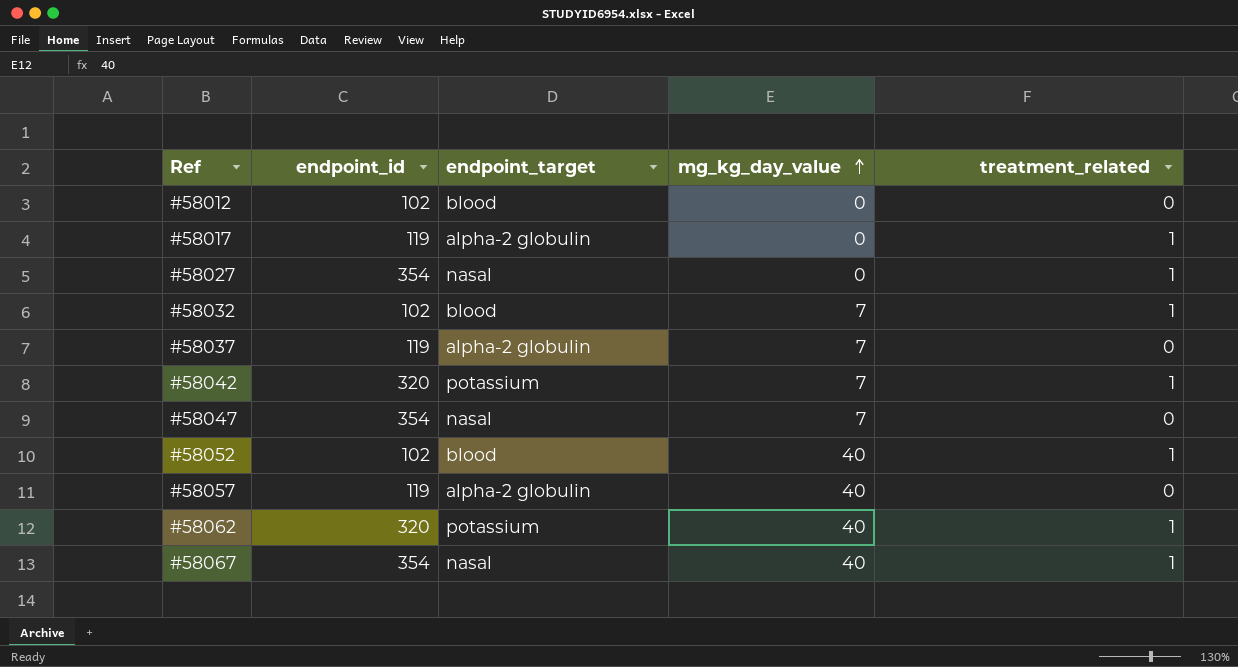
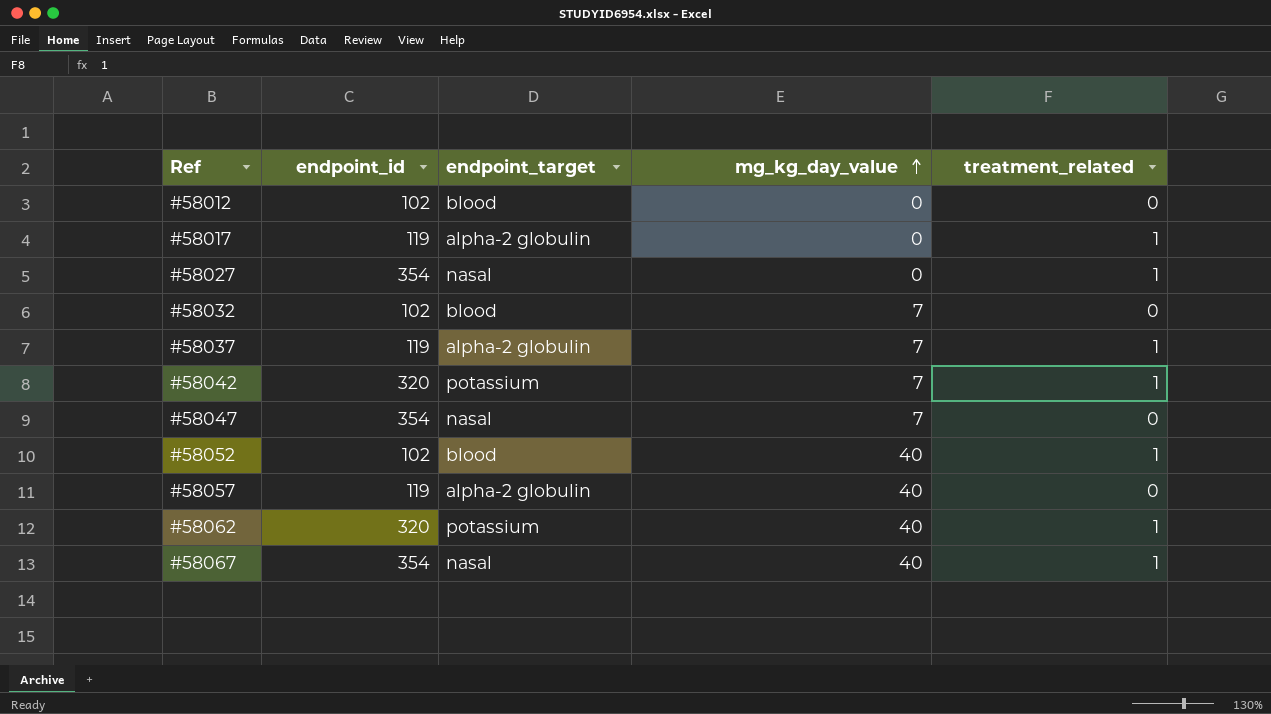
#58032 | treatment_related: 1 -> 0
#58037 | treatment_related: 0 -> 1

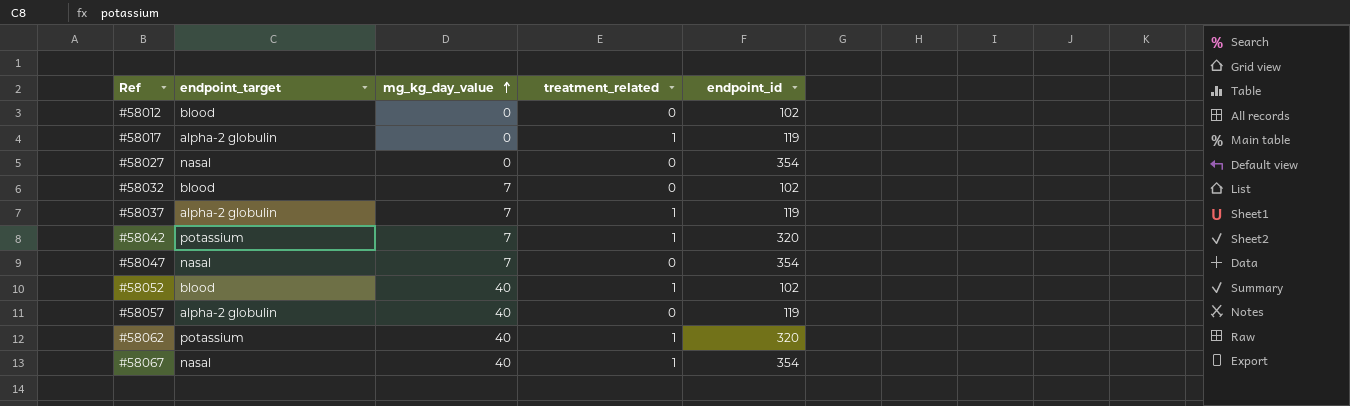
column endpoint_id | position: 2 -> 5
#58027 | treatment_related: 1 -> 0

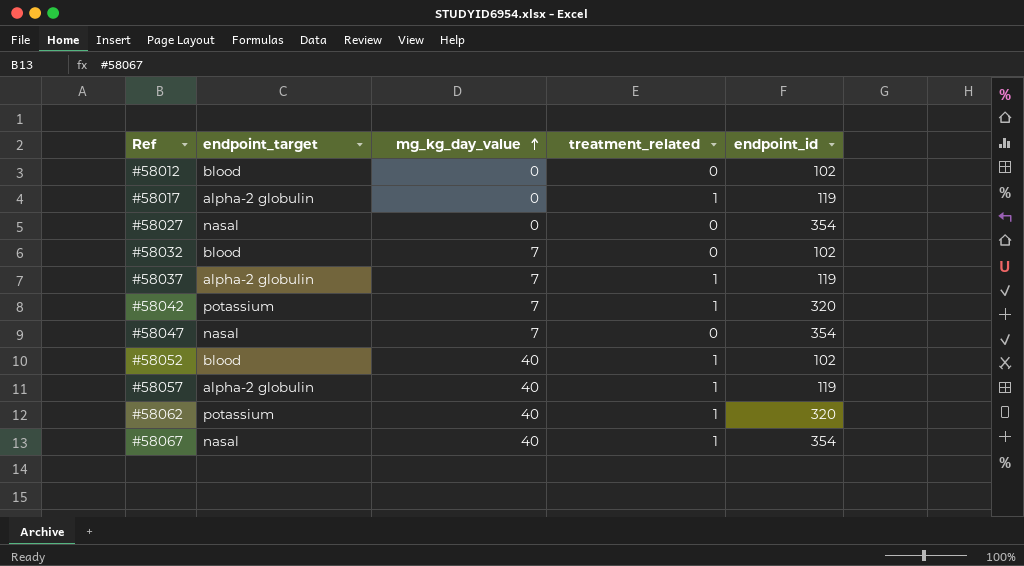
#58057 | treatment_related: 0 -> 1

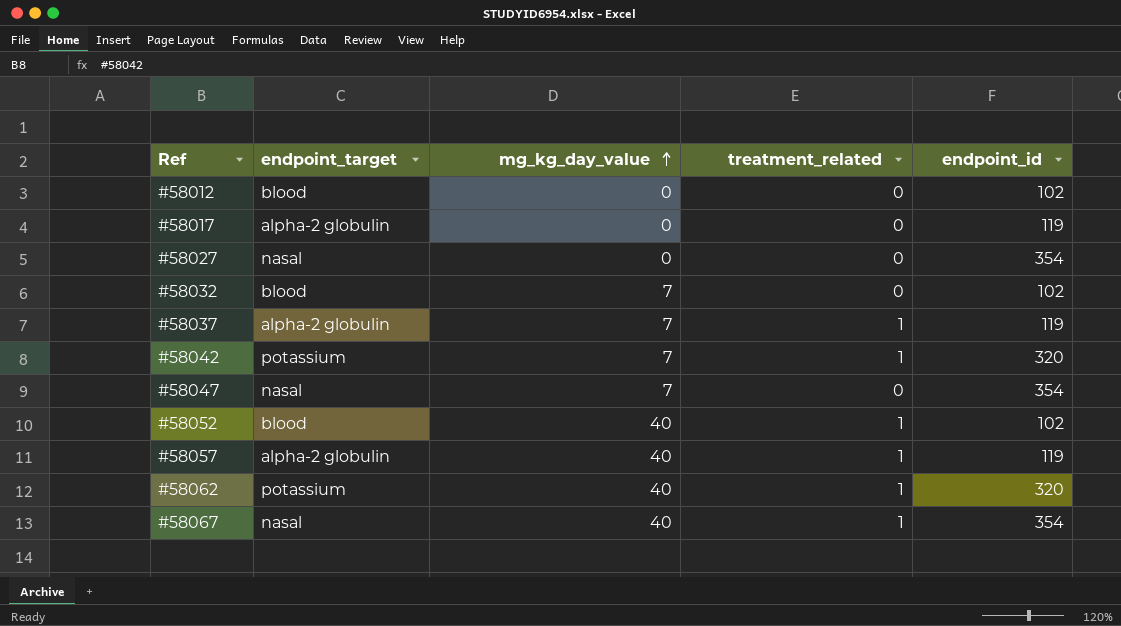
#58017 | treatment_related: 1 -> 0

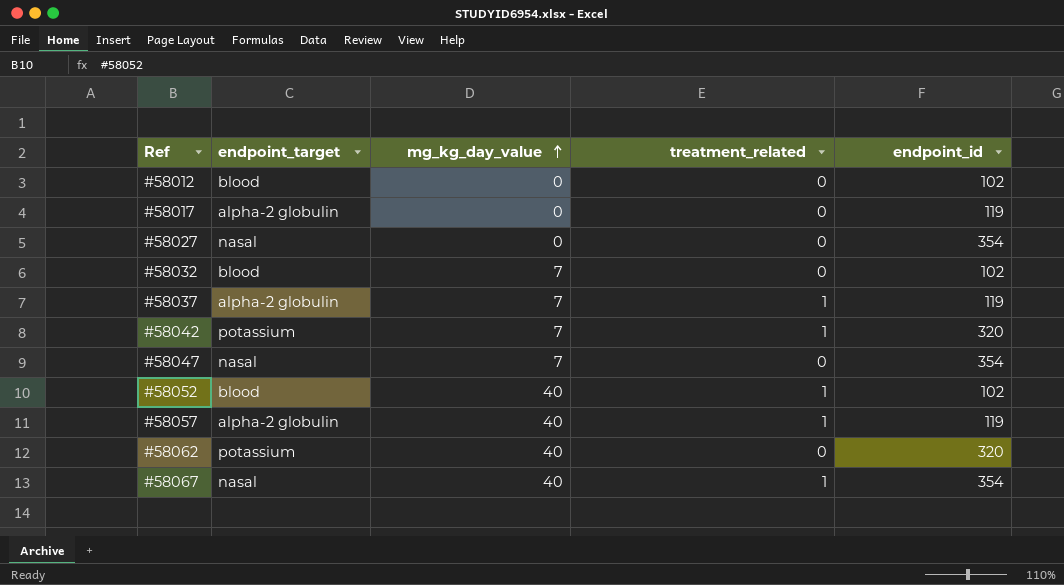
#58062 | treatment_related: 1 -> 0

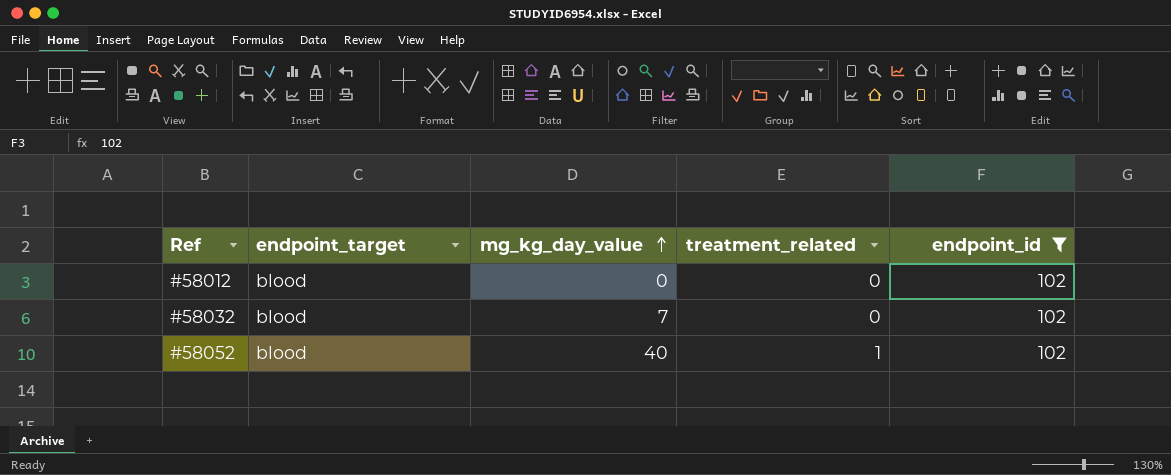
filter: none -> endpoint_id = 102

